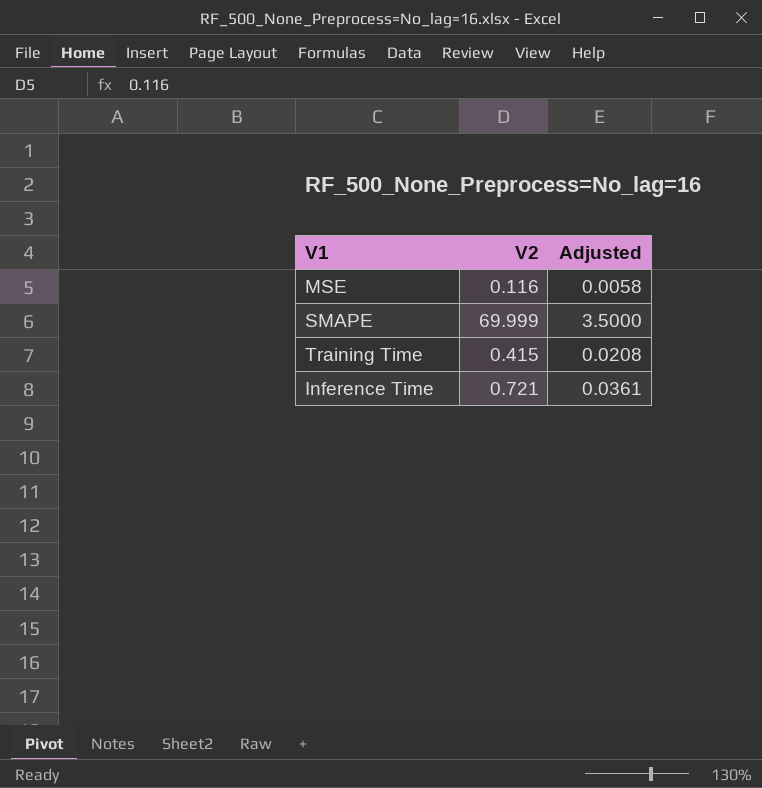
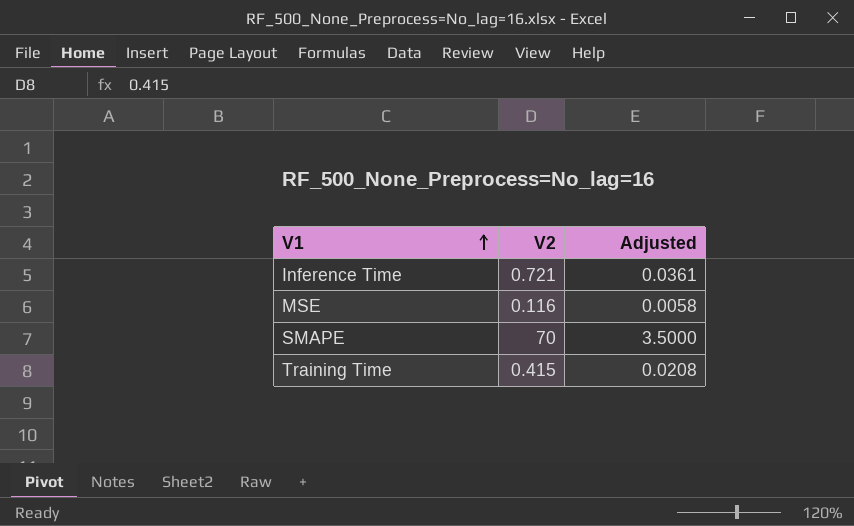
row order: none -> V1 ascending
SMAPE | V2: 69.999 -> 70

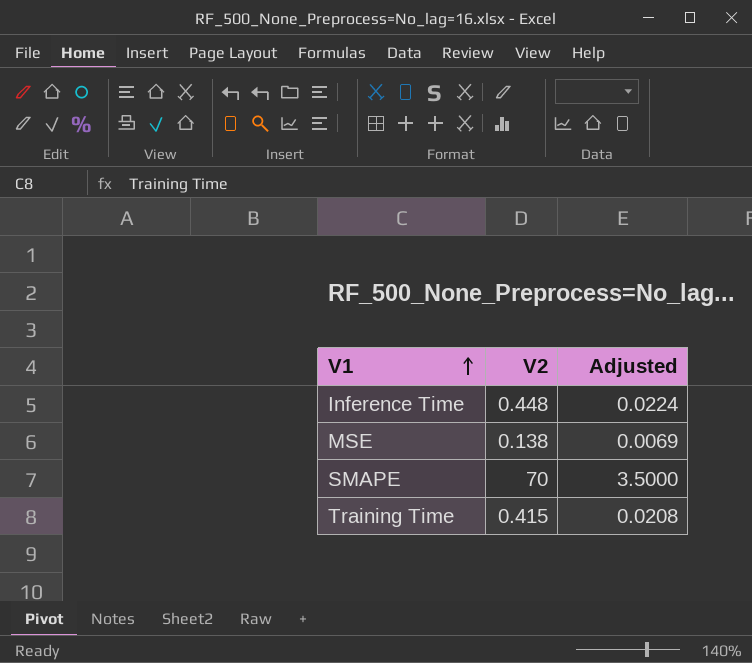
Inference Time | V2: 0.721 -> 0.448
Inference Time | Adjusted: 0.0361 -> 0.0224
MSE | V2: 0.116 -> 0.138
MSE | Adjusted: 0.0058 -> 0.0069

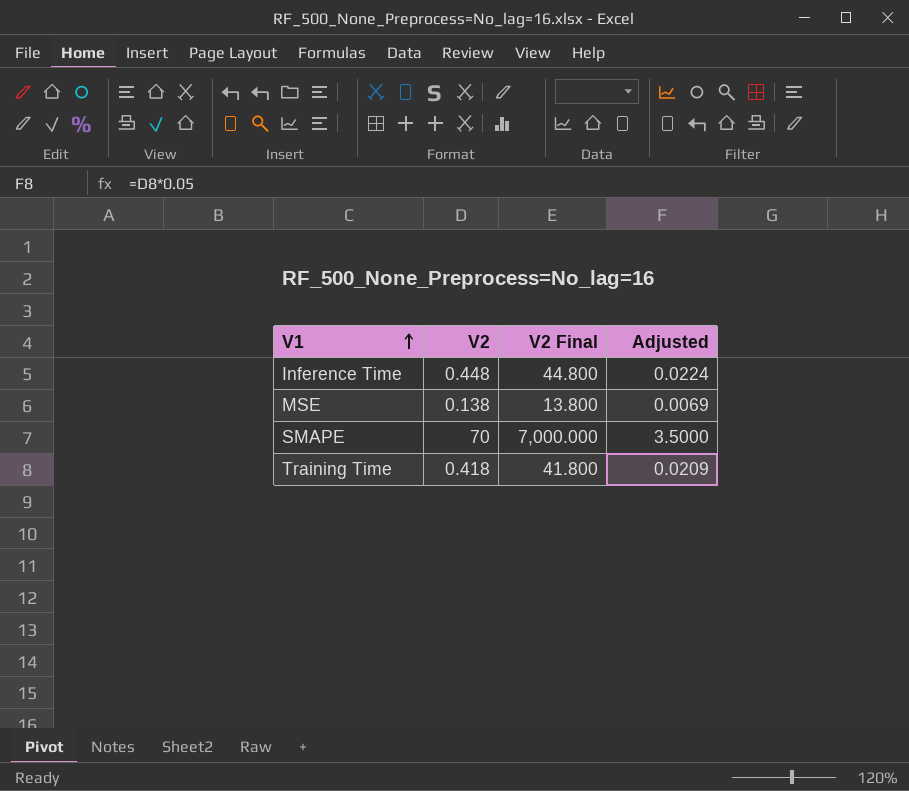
column V2 Final | formula: none -> [V2] * 100
Training Time | V2: 0.415 -> 0.418
Training Time | Adjusted: 0.0208 -> 0.0209

